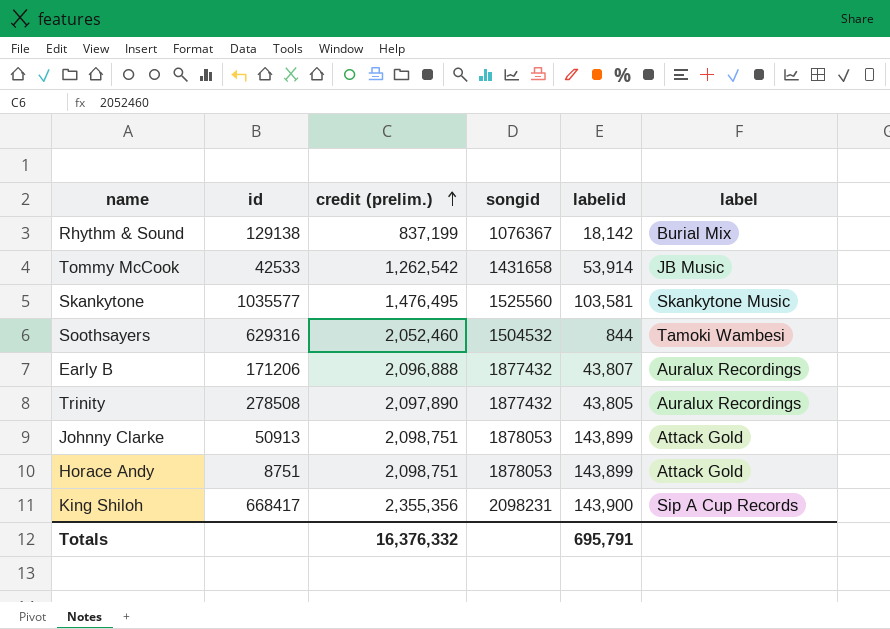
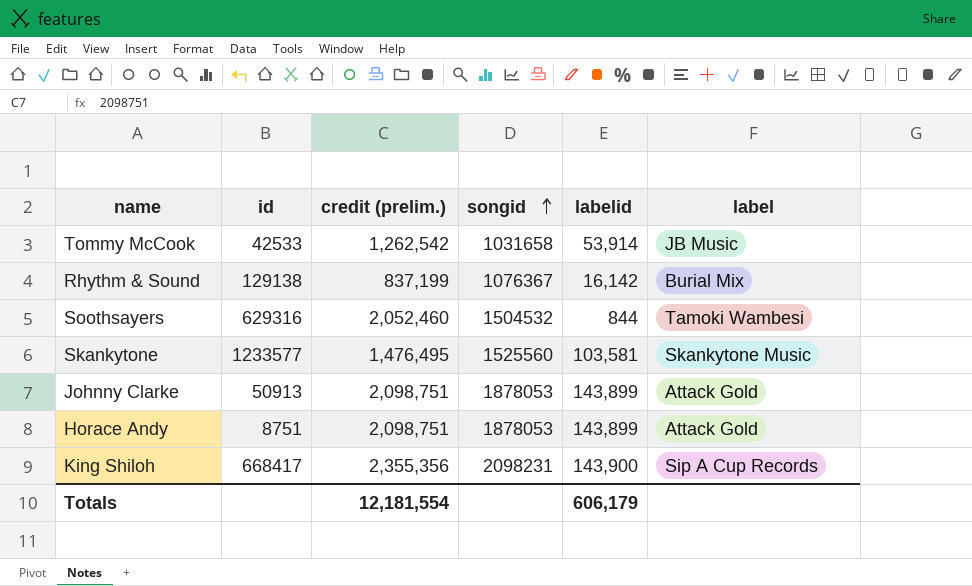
row order: credit (prelim.) ascending -> songid ascending
row Early B: 171206 | 2,096,888 | 1877432 | 43,807 | Auralux Recordings -> none
row Trinity: 278508 | 2,097,890 | 1877432 | 43,805 | Auralux Recordings -> none
Tommy McCook | songid: 1431658 -> 1031658
Rhythm & Sound | labelid: 18,142 -> 16,142
Skankytone | id: 1035577 -> 1233577
Totals | credit (prelim.): 16,376,332 -> 12,181,554
Totals | labelid: 695,791 -> 606,179

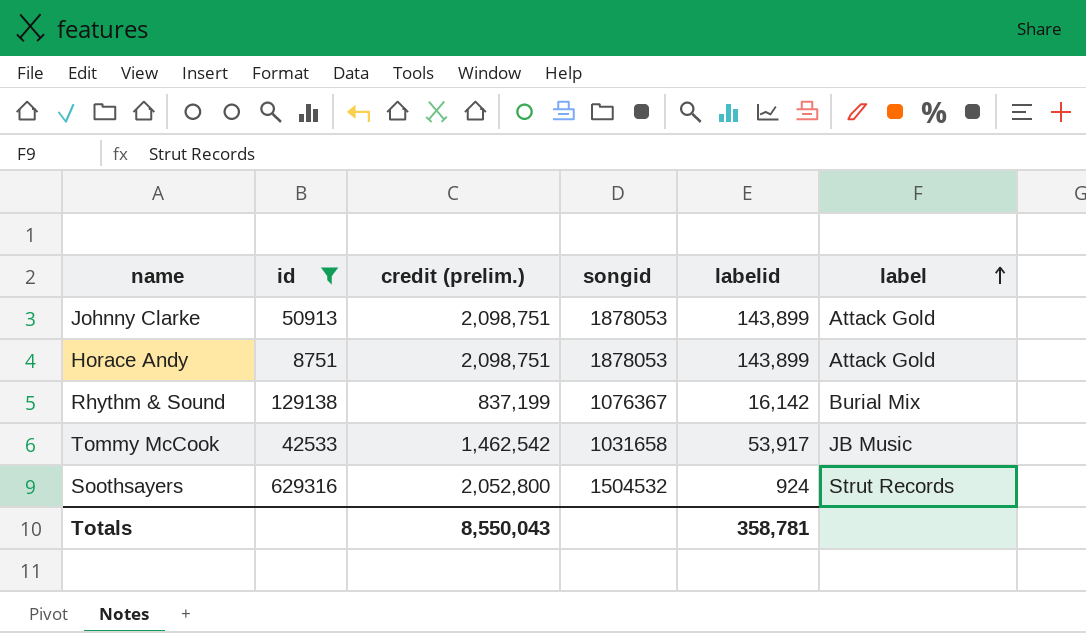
filter: none -> id <= 629316
row order: songid ascending -> label ascending
Tommy McCook | credit (prelim.): 1,262,542 -> 1,462,542
Tommy McCook | labelid: 53,914 -> 53,917
Soothsayers | credit (prelim.): 2,052,460 -> 2,052,800
Soothsayers | labelid: 844 -> 924
Soothsayers | label: Tamoki Wambesi -> Strut Records
Totals | credit (prelim.): 12,181,554 -> 8,550,043
Totals | labelid: 606,179 -> 358,781

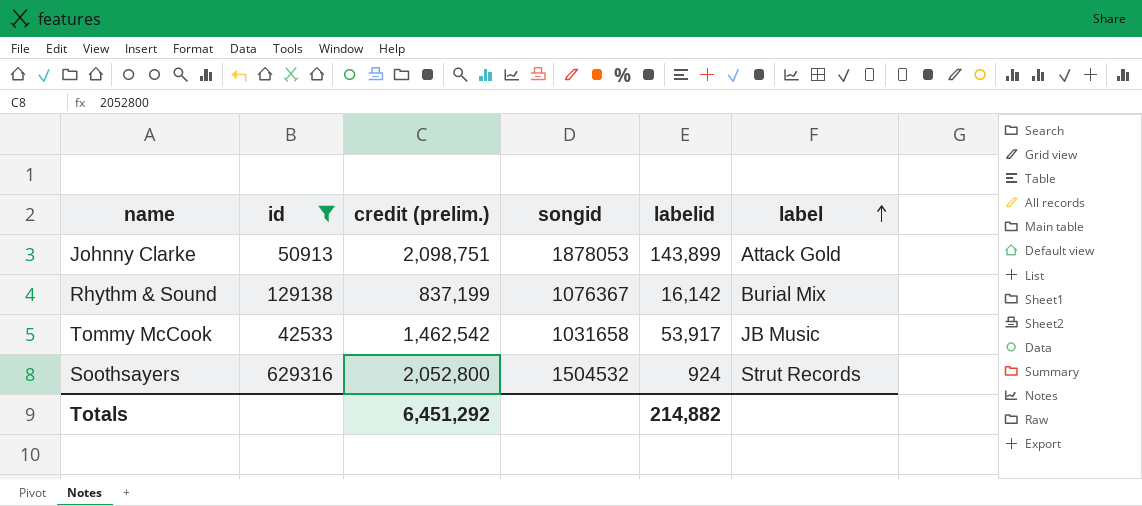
row Horace Andy: 8751 | 2,098,751 | 1878053 | 143,899 | Attack Gold -> none
Totals | credit (prelim.): 8,550,043 -> 6,451,292
Totals | labelid: 358,781 -> 214,882

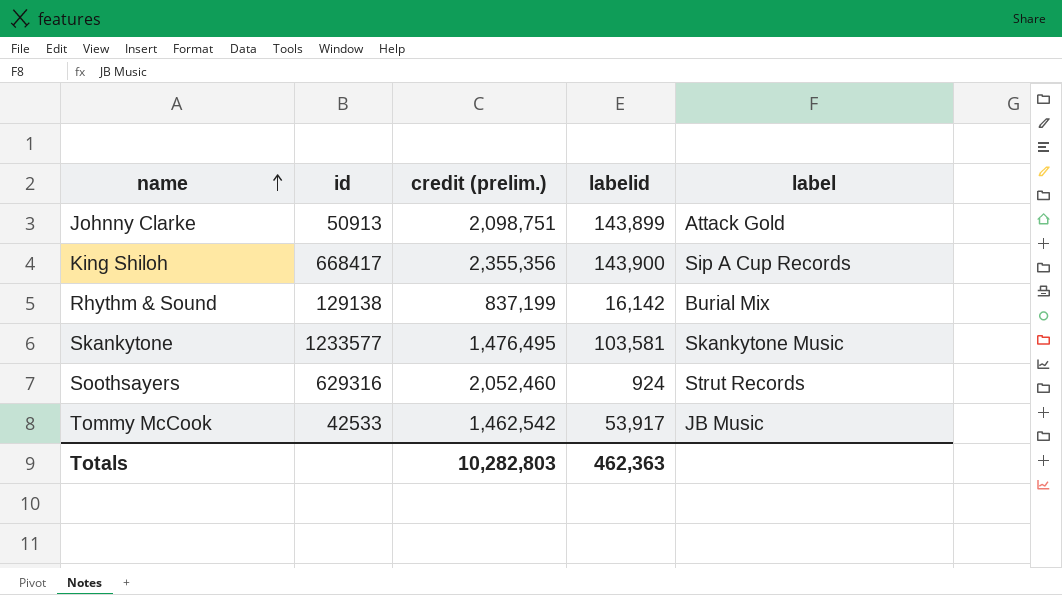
filter: id <= 629316 -> none
row order: label ascending -> name ascending
column songid | position: 4 -> none
Soothsayers | credit (prelim.): 2,052,800 -> 2,052,460
Totals | credit (prelim.): 6,451,292 -> 10,282,803
Totals | labelid: 214,882 -> 462,363

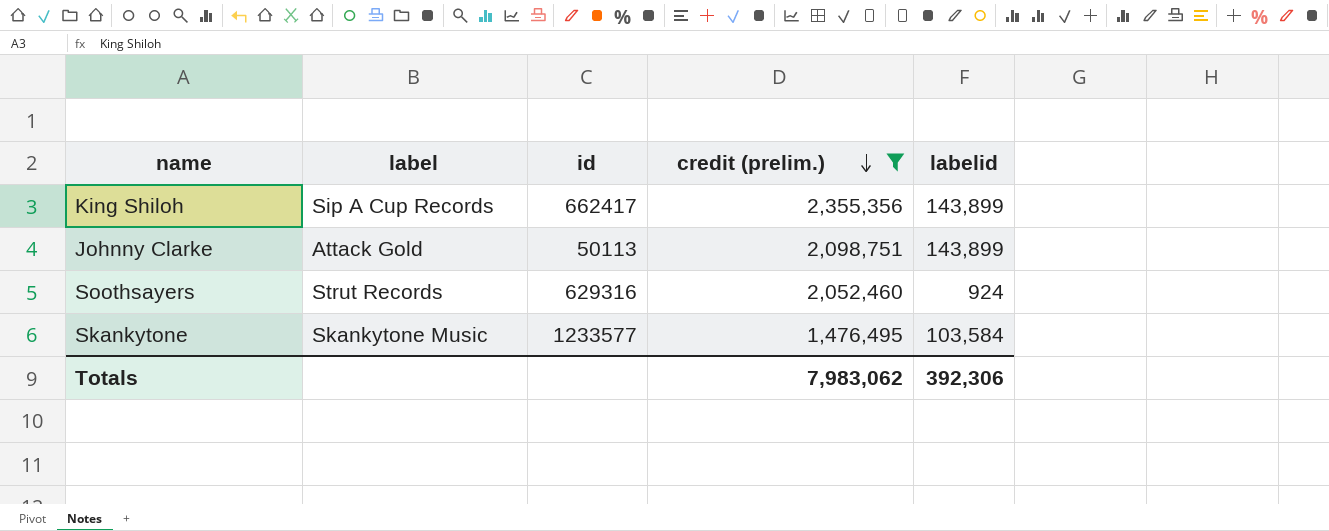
filter: none -> credit (prelim.) >= 1,476,495
row order: name ascending -> credit (prelim.) descending
column label | position: 5 -> 2
King Shiloh | id: 668417 -> 662417
King Shiloh | labelid: 143,900 -> 143,899
Johnny Clarke | id: 50913 -> 50113
Skankytone | labelid: 103,581 -> 103,584
Totals | credit (prelim.): 10,282,803 -> 7,983,062
Totals | labelid: 462,363 -> 392,306

